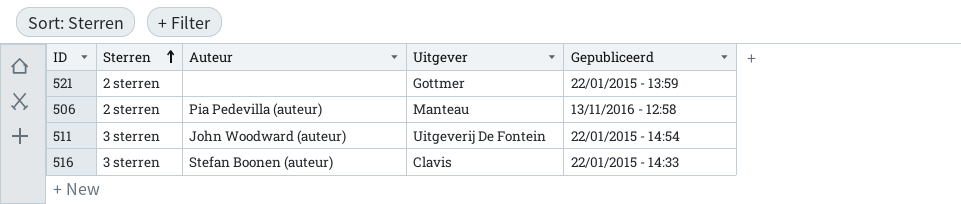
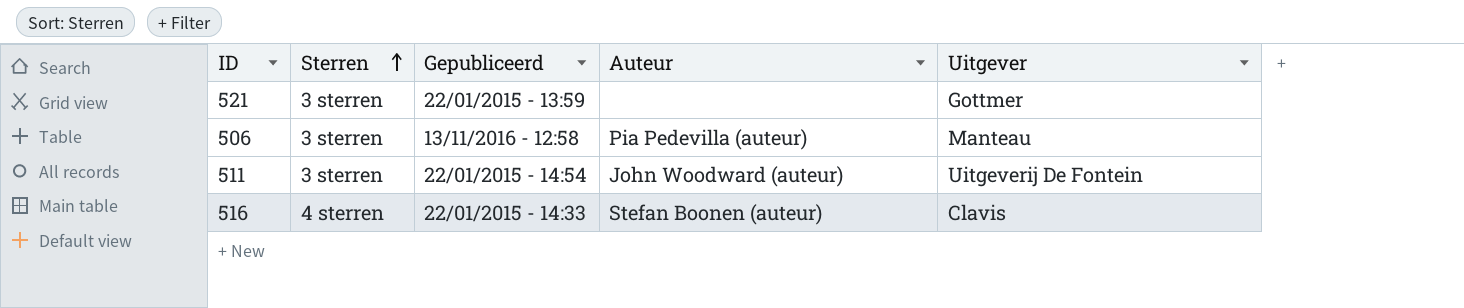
column Gepubliceerd | position: 5 -> 3
521 | Sterren: 2 sterren -> 3 sterren
506 | Sterren: 2 sterren -> 3 sterren
516 | Sterren: 3 sterren -> 4 sterren

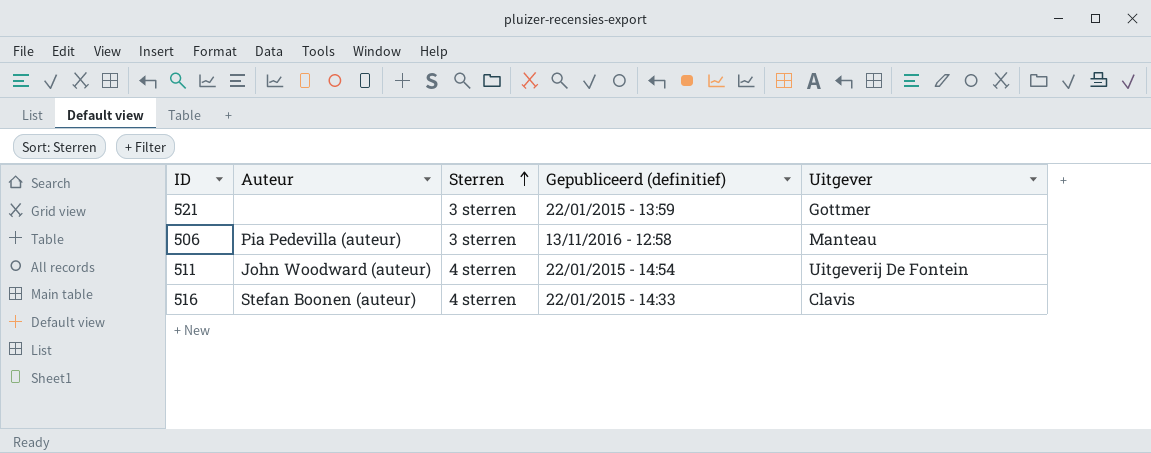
column Auteur | position: 4 -> 2
column name: Gepubliceerd -> Gepubliceerd (definitief)
511 | Sterren: 3 sterren -> 4 sterren

